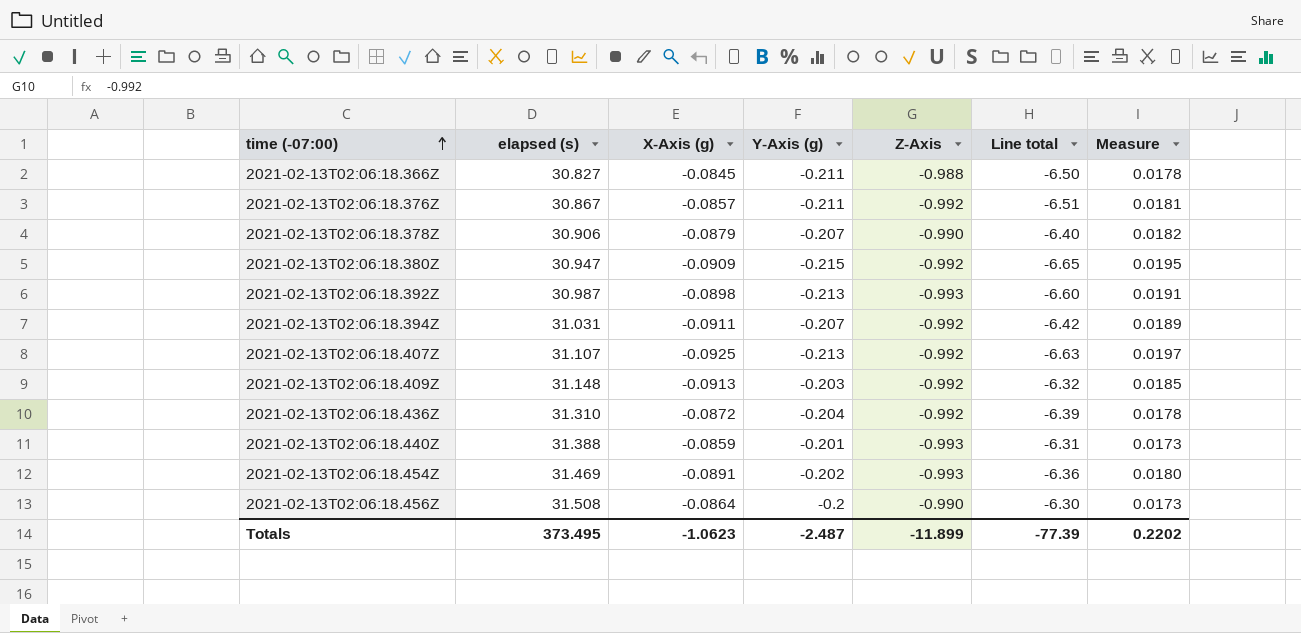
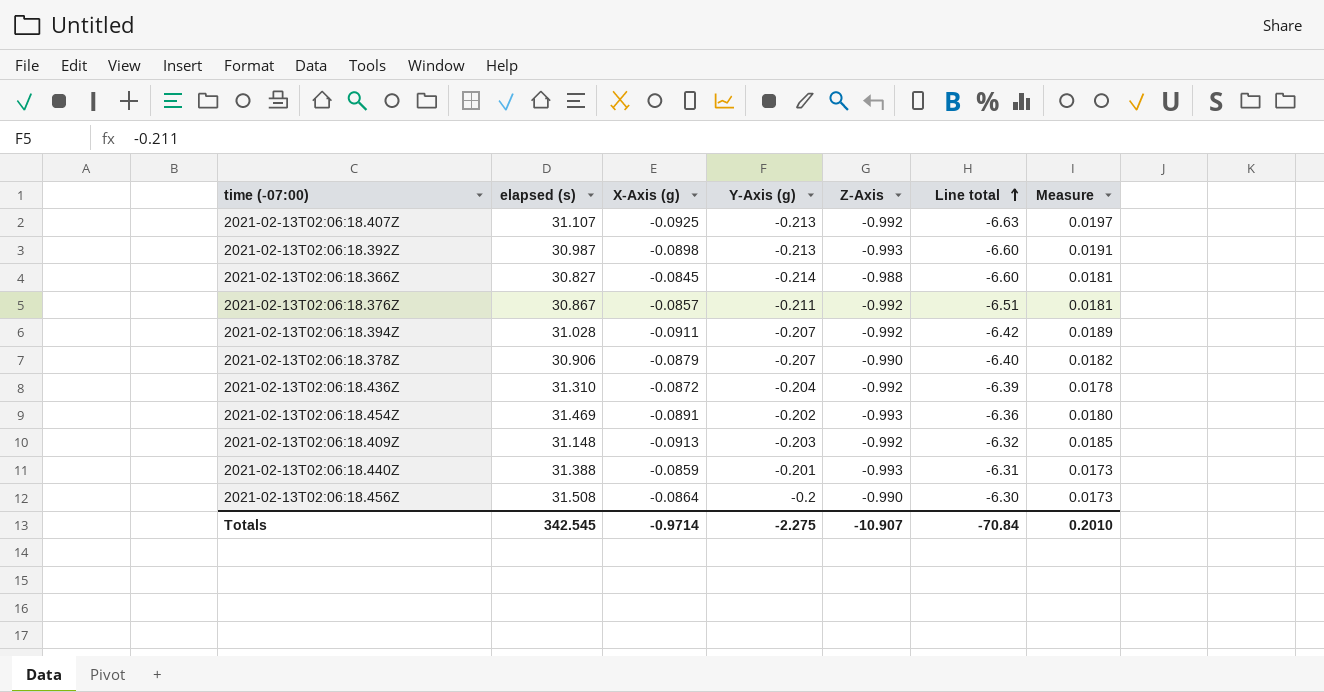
row order: time (-07:00) ascending -> Line total ascending
row 2021-02-13T02:06:18.380Z: 30.947 | -0.0909 | -0.215 | -0.992 | -6.65 | 0.0195 -> none
2021-02-13T02:06:18.366Z | Y-Axis (g): -0.211 -> -0.214
2021-02-13T02:06:18.366Z | Line total: -6.50 -> -6.60
2021-02-13T02:06:18.366Z | Measure: 0.0178 -> 0.0181
2021-02-13T02:06:18.394Z | elapsed (s): 31.031 -> 31.028
Totals | elapsed (s): 373.495 -> 342.545
Totals | X-Axis (g): -1.0623 -> -0.9714
Totals | Y-Axis (g): -2.487 -> -2.275
Totals | Z-Axis: -11.899 -> -10.907
Totals | Line total: -77.39 -> -70.84
Totals | Measure: 0.2202 -> 0.2010

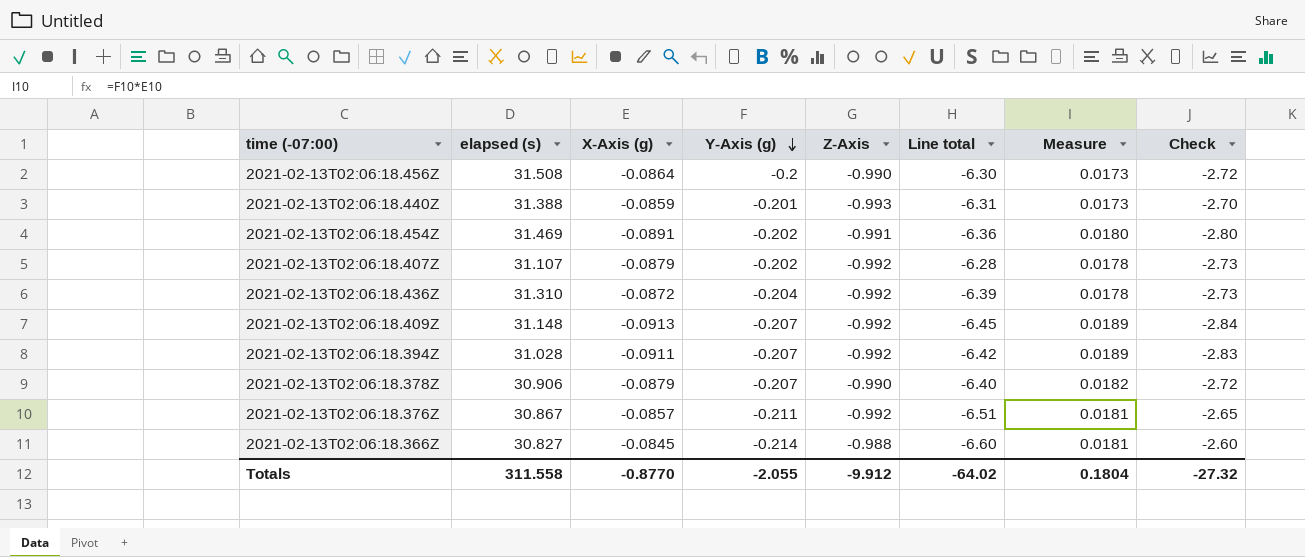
row order: Line total ascending -> Y-Axis (g) descending
column Check | formula: none -> [elapsed (s)] * [X-Axis (g)]
row 2021-02-13T02:06:18.392Z: 30.987 | -0.0898 | -0.213 | -0.993 | -6.60 | 0.0191 -> none
2021-02-13T02:06:18.454Z | Z-Axis: -0.993 -> -0.991
2021-02-13T02:06:18.407Z | X-Axis (g): -0.0925 -> -0.0879
2021-02-13T02:06:18.407Z | Y-Axis (g): -0.213 -> -0.202
2021-02-13T02:06:18.407Z | Line total: -6.63 -> -6.28
2021-02-13T02:06:18.407Z | Measure: 0.0197 -> 0.0178
2021-02-13T02:06:18.409Z | Y-Axis (g): -0.203 -> -0.207
2021-02-13T02:06:18.409Z | Line total: -6.32 -> -6.45
2021-02-13T02:06:18.409Z | Measure: 0.0185 -> 0.0189
Totals | elapsed (s): 342.545 -> 311.558
Totals | X-Axis (g): -0.9714 -> -0.8770
Totals | Y-Axis (g): -2.275 -> -2.055
Totals | Z-Axis: -10.907 -> -9.912
Totals | Line total: -70.84 -> -64.02
Totals | Measure: 0.2010 -> 0.1804

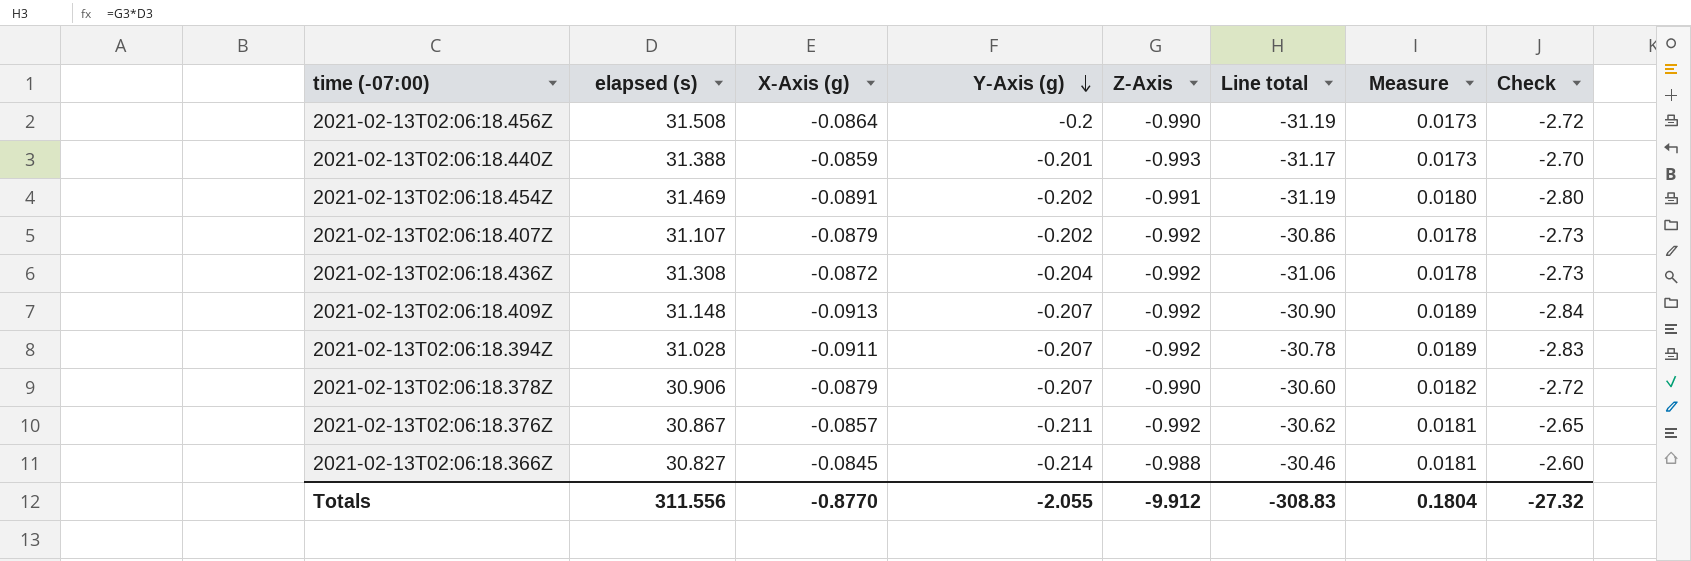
column Line total | formula: [elapsed (s)] * [Y-Axis (g)] -> [elapsed (s)] * [Z-Axis]
2021-02-13T02:06:18.436Z | elapsed (s): 31.310 -> 31.308
Totals | elapsed (s): 311.558 -> 311.556
Totals | Line total: -64.02 -> -308.83

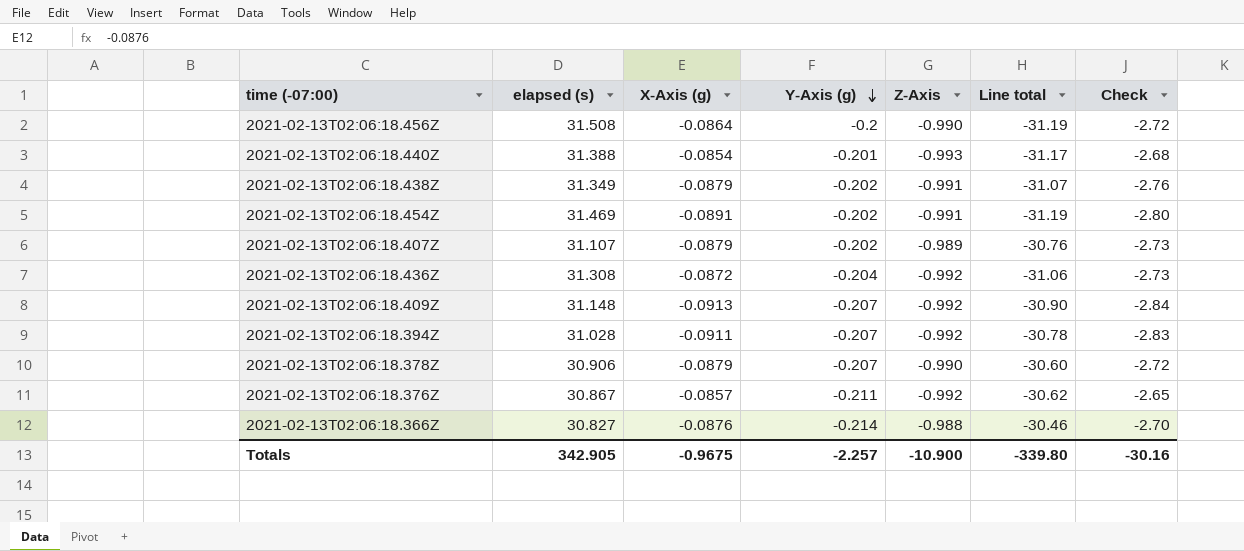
column Measure | formula: [X-Axis (g)] * [Y-Axis (g)] -> none
2021-02-13T02:06:18.440Z | X-Axis (g): -0.0859 -> -0.0854
2021-02-13T02:06:18.440Z | Check: -2.70 -> -2.68
row 2021-02-13T02:06:18.438Z: none -> 31.349 | -0.0879 | -0.202 | -0.991 | -31.07 | -2.76
2021-02-13T02:06:18.407Z | Z-Axis: -0.992 -> -0.989
2021-02-13T02:06:18.407Z | Line total: -30.86 -> -30.76
2021-02-13T02:06:18.366Z | X-Axis (g): -0.0845 -> -0.0876
2021-02-13T02:06:18.366Z | Check: -2.60 -> -2.70
Totals | elapsed (s): 311.556 -> 342.905
Totals | X-Axis (g): -0.8770 -> -0.9675
Totals | Y-Axis (g): -2.055 -> -2.257
Totals | Z-Axis: -9.912 -> -10.900
Totals | Line total: -308.83 -> -339.80
Totals | Check: -27.32 -> -30.16

